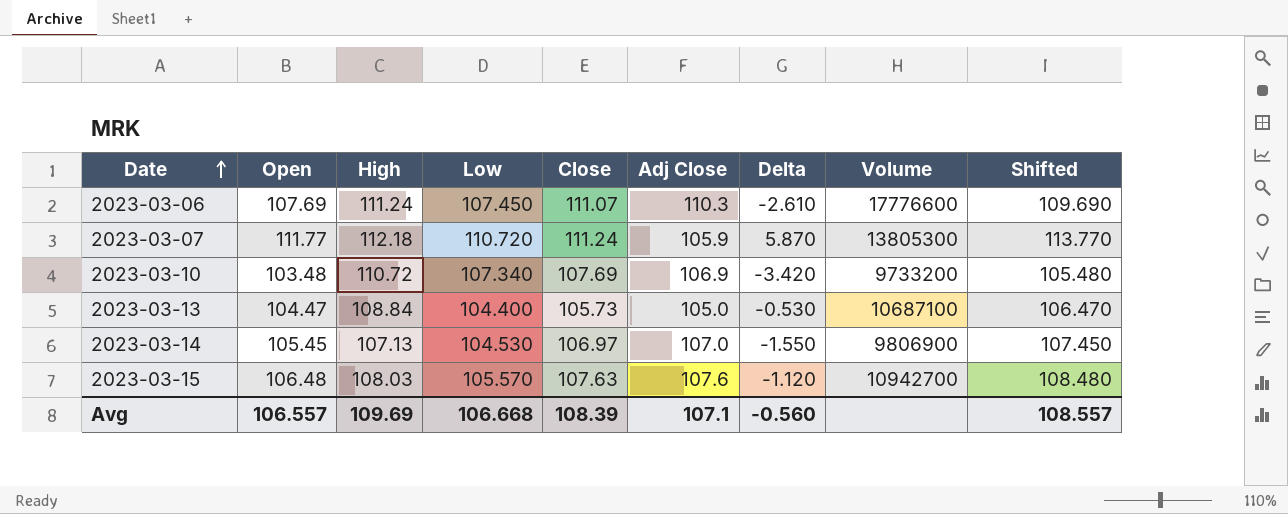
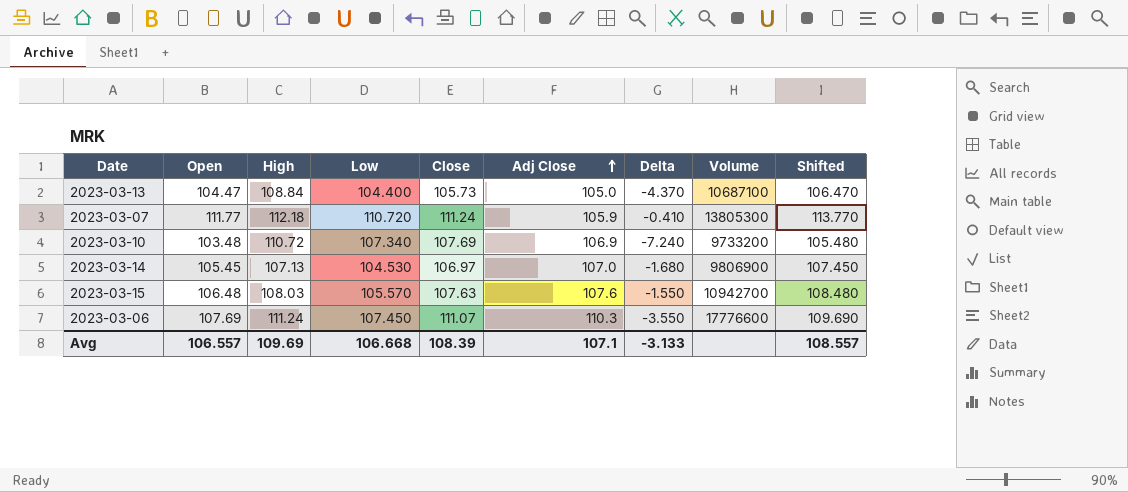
row order: Date ascending -> Adj Close ascending
column Delta | formula: [Open] - [Adj Close] -> [Open] - [High]
Avg | Delta: -0.560 -> -3.133

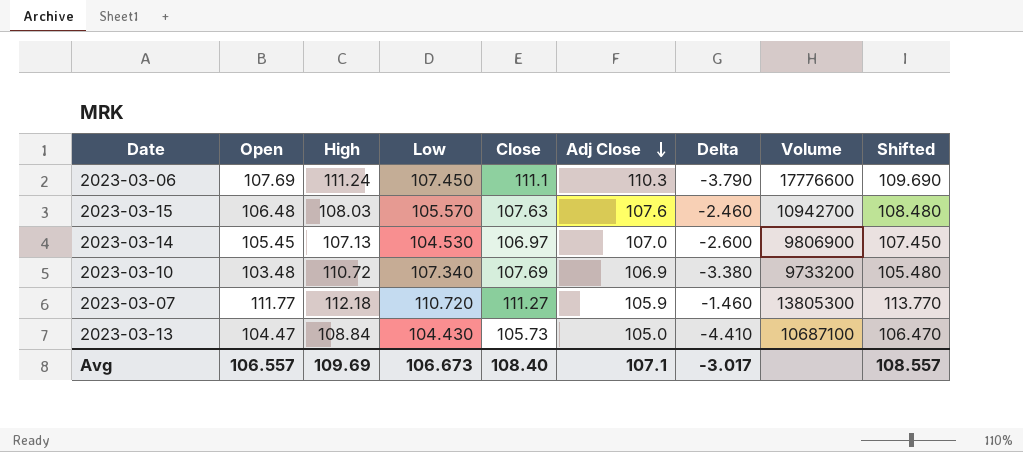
row order: Adj Close ascending -> Adj Close descending
column Delta | formula: [Open] - [High] -> [Low] - [High]
2023-03-06 | Close: 111.07 -> 111.1
2023-03-07 | Close: 111.24 -> 111.27
2023-03-13 | Low: 104.400 -> 104.430
Avg | Low: 106.668 -> 106.673
Avg | Close: 108.39 -> 108.40
Avg | Delta: -3.133 -> -3.017

